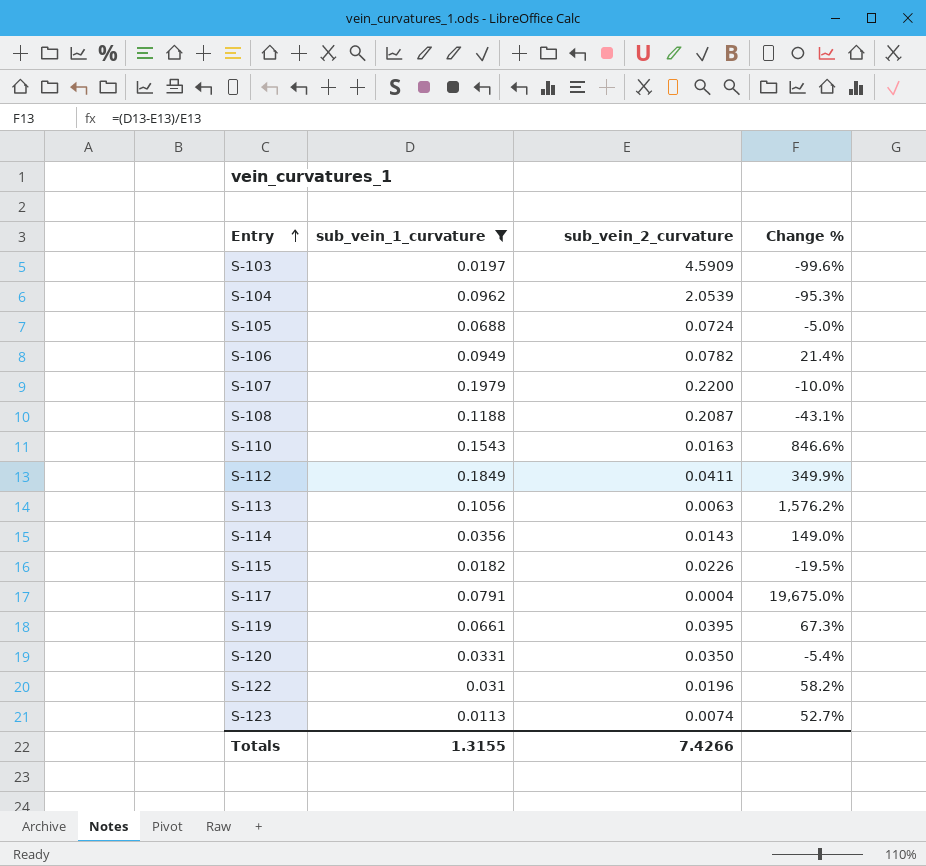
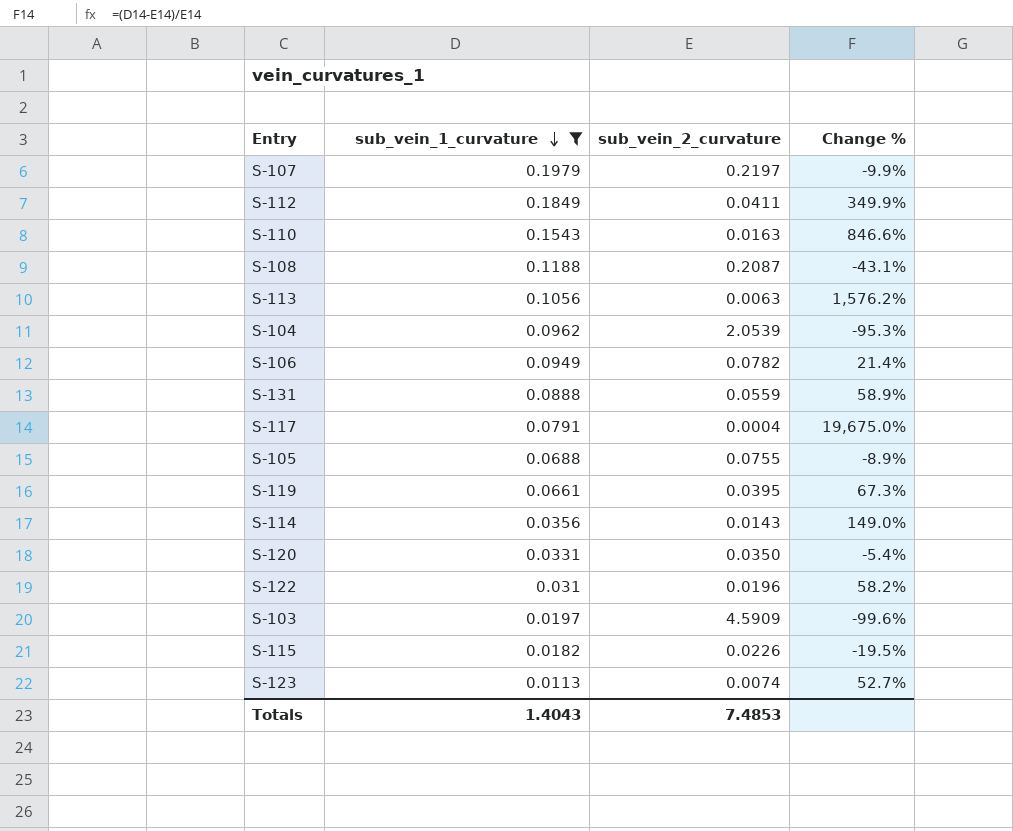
row order: Entry ascending -> sub_vein_1_curvature descending
S-107 | sub_vein_2_curvature: 0.2200 -> 0.2197
S-107 | Change %: -10.0% -> -9.9%
row S-131: none -> 0.0888 | 0.0559 | 58.9%
S-105 | sub_vein_2_curvature: 0.0724 -> 0.0755
S-105 | Change %: -5.0% -> -8.9%
Totals | sub_vein_1_curvature: 1.3155 -> 1.4043
Totals | sub_vein_2_curvature: 7.4266 -> 7.4853

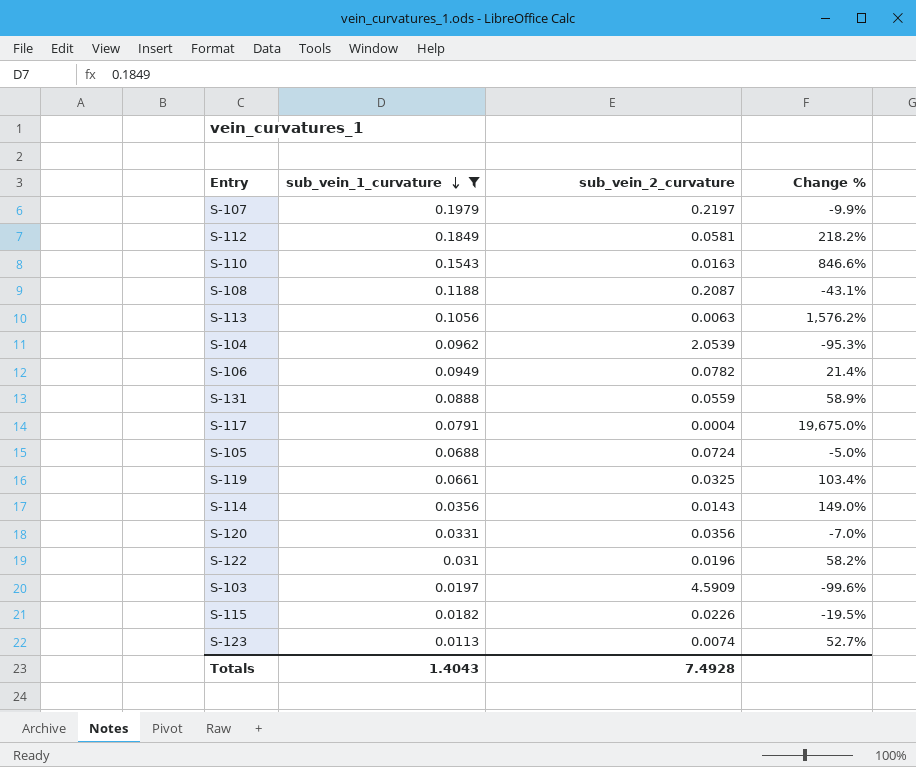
S-112 | sub_vein_2_curvature: 0.0411 -> 0.0581
S-112 | Change %: 349.9% -> 218.2%
S-105 | sub_vein_2_curvature: 0.0755 -> 0.0724
S-105 | Change %: -8.9% -> -5.0%
S-119 | sub_vein_2_curvature: 0.0395 -> 0.0325
S-119 | Change %: 67.3% -> 103.4%
S-120 | sub_vein_2_curvature: 0.0350 -> 0.0356
S-120 | Change %: -5.4% -> -7.0%
Totals | sub_vein_2_curvature: 7.4853 -> 7.4928

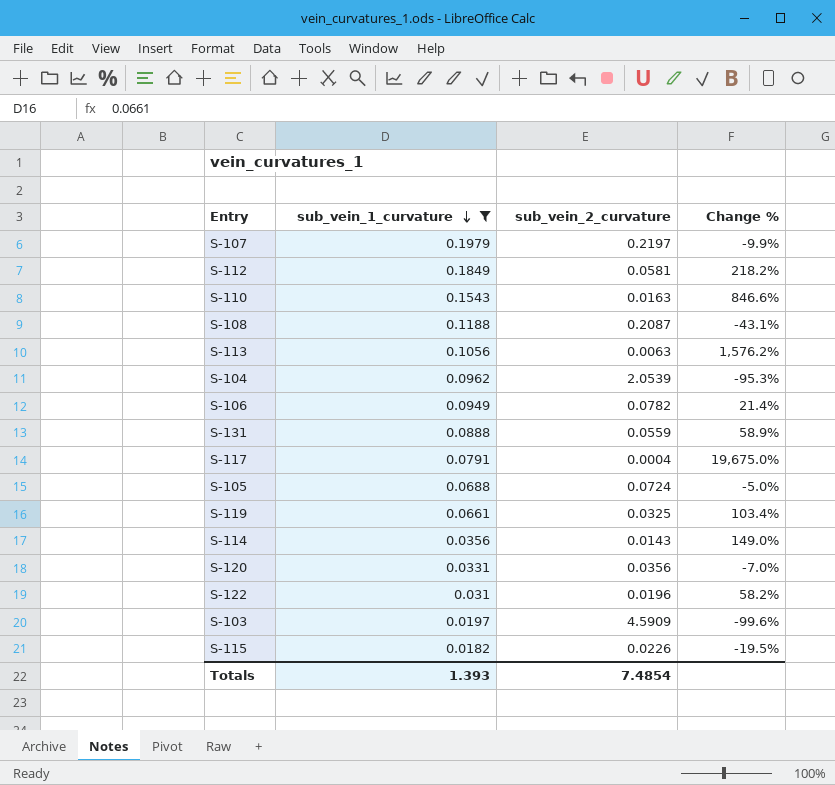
row S-123: 0.0113 | 0.0074 | 52.7% -> none
Totals | sub_vein_1_curvature: 1.4043 -> 1.393
Totals | sub_vein_2_curvature: 7.4928 -> 7.4854

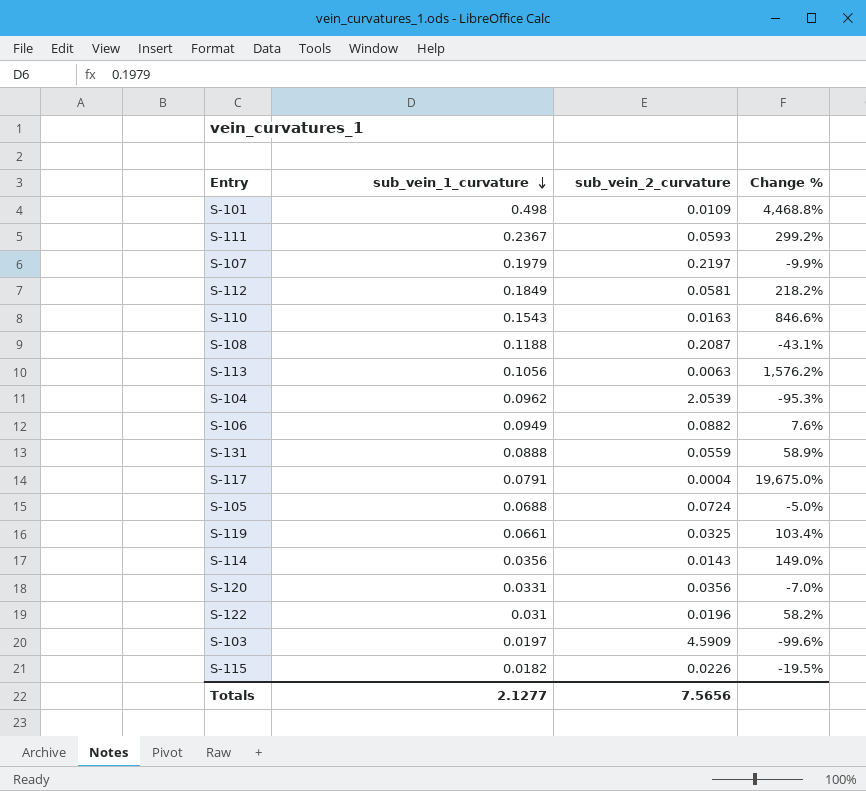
filter: sub_vein_1_curvature <= 0.1979 -> none
S-106 | sub_vein_2_curvature: 0.0782 -> 0.0882
S-106 | Change %: 21.4% -> 7.6%
Totals | sub_vein_1_curvature: 1.393 -> 2.1277
Totals | sub_vein_2_curvature: 7.4854 -> 7.5656

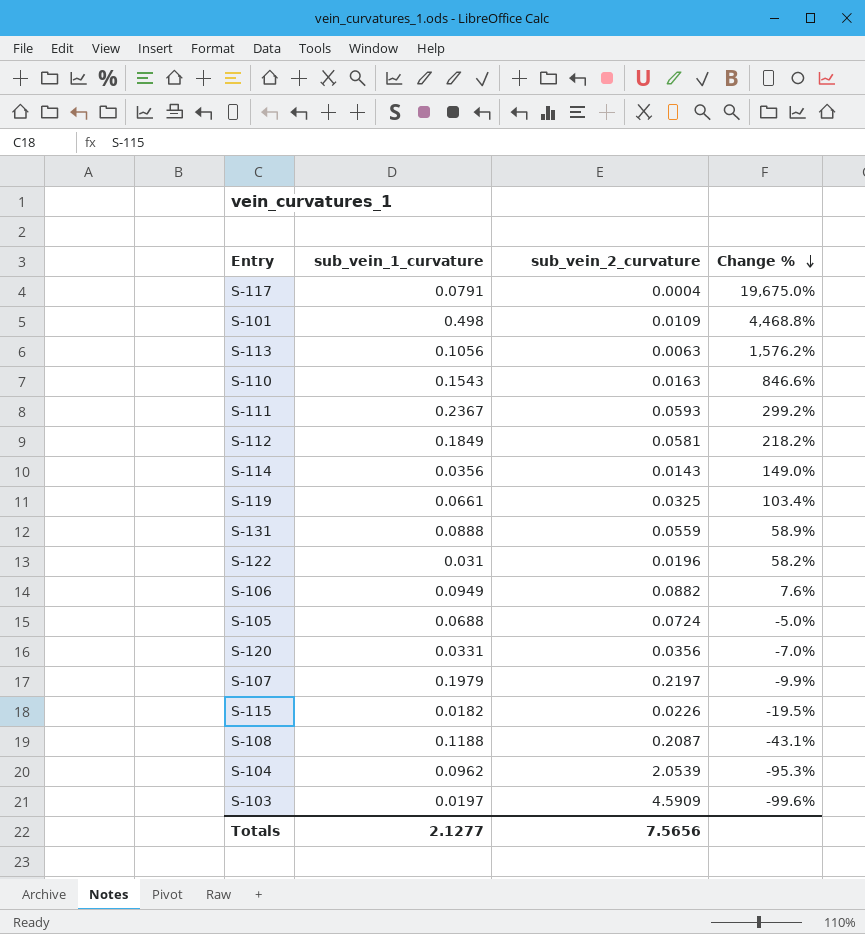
row order: sub_vein_1_curvature descending -> Change % descending

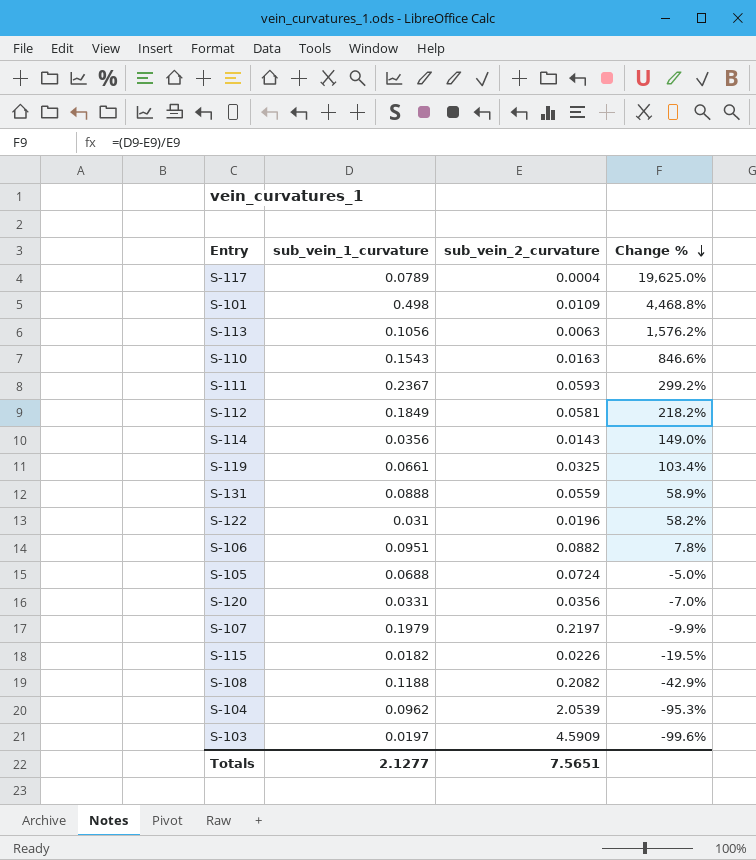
S-117 | sub_vein_1_curvature: 0.0791 -> 0.0789
S-117 | Change %: 19,675.0% -> 19,625.0%
S-106 | sub_vein_1_curvature: 0.0949 -> 0.0951
S-106 | Change %: 7.6% -> 7.8%
S-108 | sub_vein_2_curvature: 0.2087 -> 0.2082
S-108 | Change %: -43.1% -> -42.9%
Totals | sub_vein_2_curvature: 7.5656 -> 7.5651

